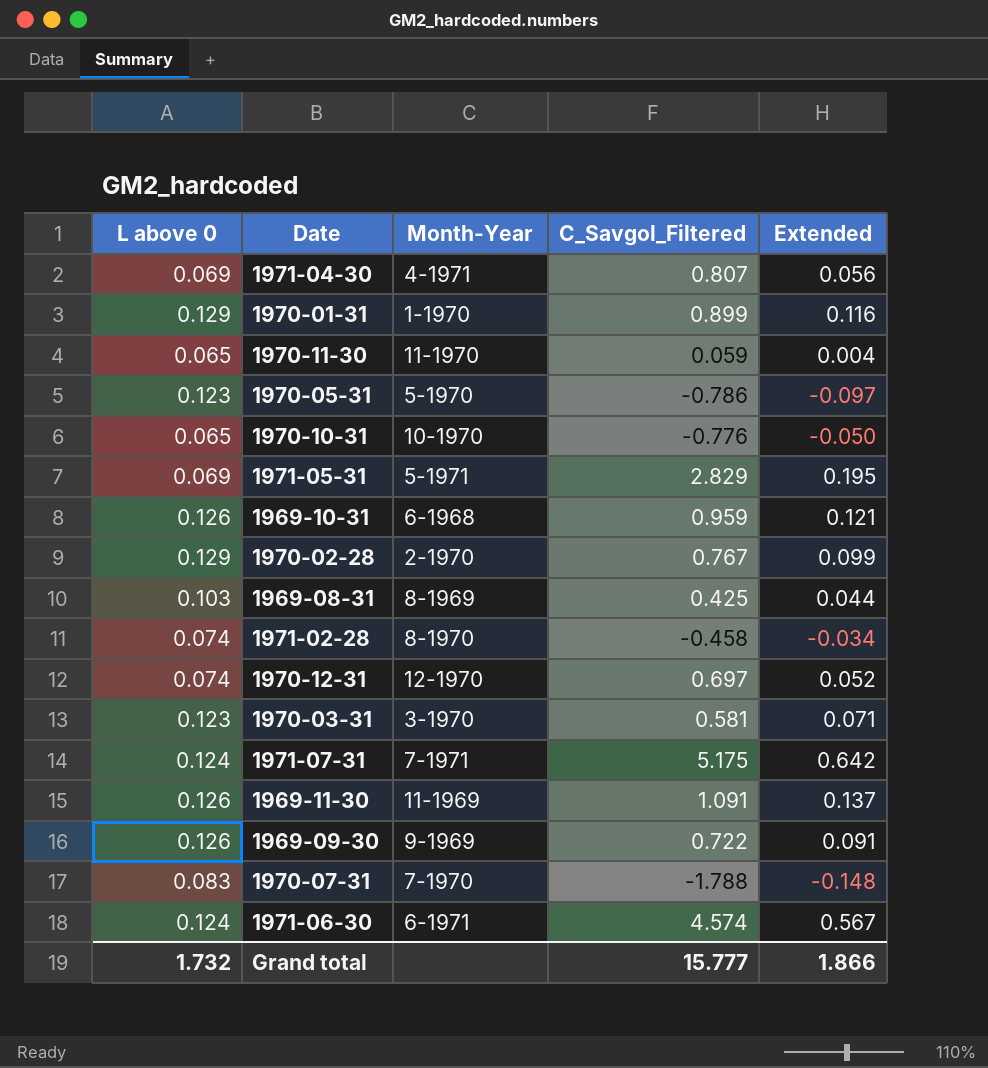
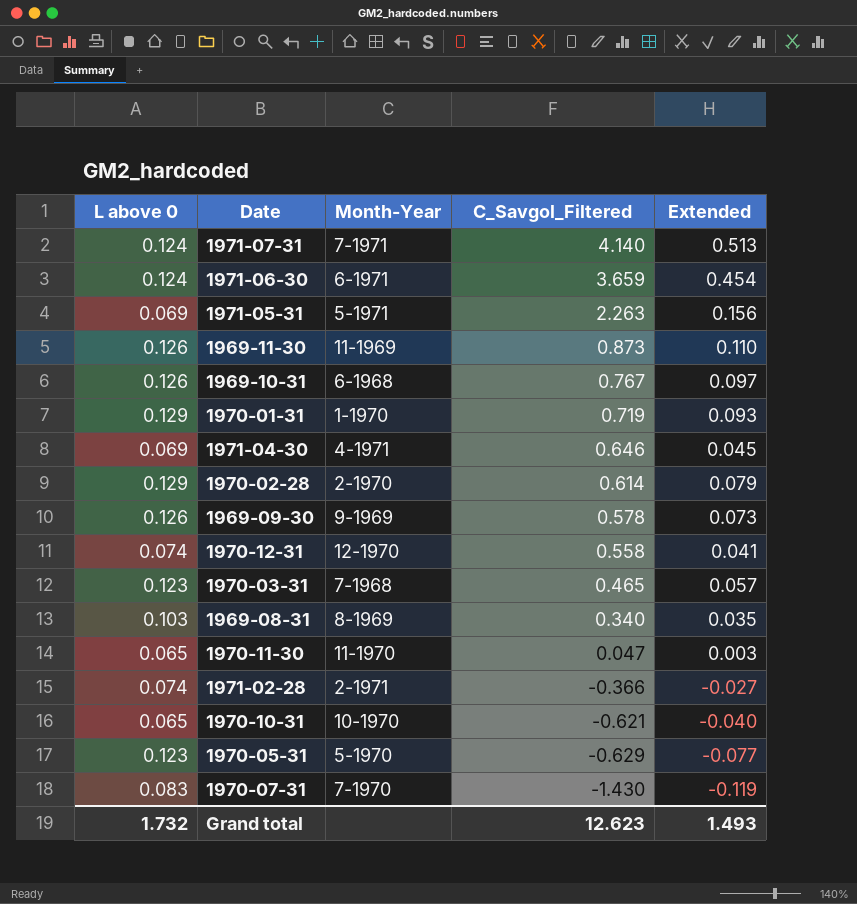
row order: none -> C_Savgol_Filtered descending
1971-07-31 | C_Savgol_Filtered: 5.175 -> 4.140
1971-07-31 | Extended: 0.642 -> 0.513
1971-06-30 | C_Savgol_Filtered: 4.574 -> 3.659
1971-06-30 | Extended: 0.567 -> 0.454
1971-05-31 | C_Savgol_Filtered: 2.829 -> 2.263
1971-05-31 | Extended: 0.195 -> 0.156
1969-11-30 | C_Savgol_Filtered: 1.091 -> 0.873
1969-11-30 | Extended: 0.137 -> 0.110
1969-10-31 | C_Savgol_Filtered: 0.959 -> 0.767
1969-10-31 | Extended: 0.121 -> 0.097
1970-01-31 | C_Savgol_Filtered: 0.899 -> 0.719
1970-01-31 | Extended: 0.116 -> 0.093
1971-04-30 | C_Savgol_Filtered: 0.807 -> 0.646
1971-04-30 | Extended: 0.056 -> 0.045
1970-02-28 | C_Savgol_Filtered: 0.767 -> 0.614
1970-02-28 | Extended: 0.099 -> 0.079
1969-09-30 | C_Savgol_Filtered: 0.722 -> 0.578
1969-09-30 | Extended: 0.091 -> 0.073
1970-12-31 | C_Savgol_Filtered: 0.697 -> 0.558
1970-12-31 | Extended: 0.052 -> 0.041
1970-03-31 | Month-Year: 3-1970 -> 7-1968
1970-03-31 | C_Savgol_Filtered: 0.581 -> 0.465
1970-03-31 | Extended: 0.071 -> 0.057
1969-08-31 | C_Savgol_Filtered: 0.425 -> 0.340
1969-08-31 | Extended: 0.044 -> 0.035
1970-11-30 | C_Savgol_Filtered: 0.059 -> 0.047
1970-11-30 | Extended: 0.004 -> 0.003
1971-02-28 | Month-Year: 8-1970 -> 2-1971
1971-02-28 | C_Savgol_Filtered: -0.458 -> -0.366
1971-02-28 | Extended: -0.034 -> -0.027
1970-10-31 | C_Savgol_Filtered: -0.776 -> -0.621
1970-10-31 | Extended: -0.050 -> -0.040
1970-05-31 | C_Savgol_Filtered: -0.786 -> -0.629
1970-05-31 | Extended: -0.097 -> -0.077
1970-07-31 | C_Savgol_Filtered: -1.788 -> -1.430
1970-07-31 | Extended: -0.148 -> -0.119
Grand total | C_Savgol_Filtered: 15.777 -> 12.623
Grand total | Extended: 1.866 -> 1.493

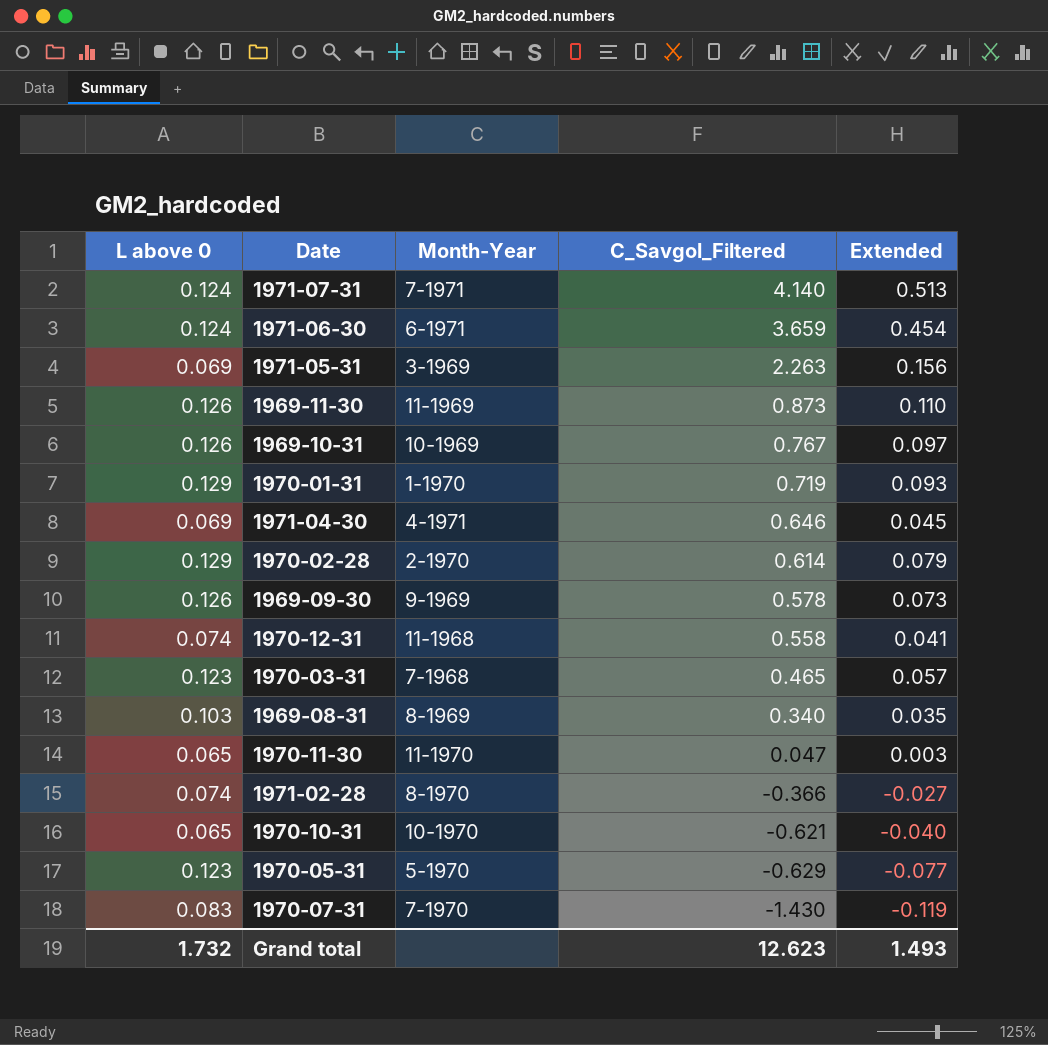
1971-05-31 | Month-Year: 5-1971 -> 3-1969
1969-10-31 | Month-Year: 6-1968 -> 10-1969
1970-12-31 | Month-Year: 12-1970 -> 11-1968
1971-02-28 | Month-Year: 2-1971 -> 8-1970

